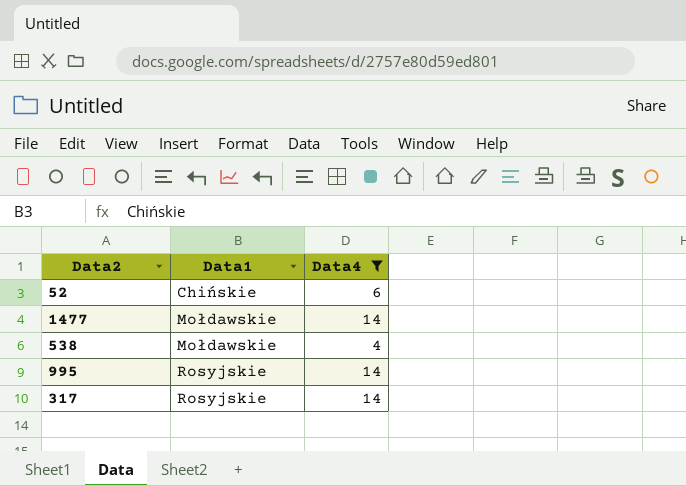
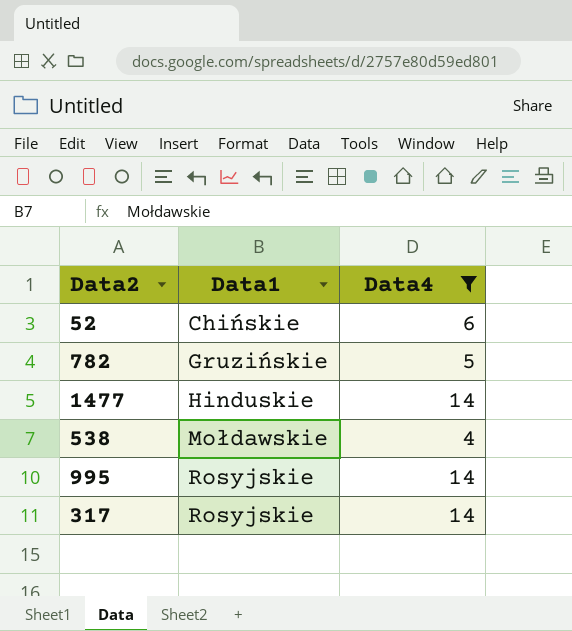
row 782: none -> Gruzińskie | 5
1477 | Data1: Mołdawskie -> Hinduskie

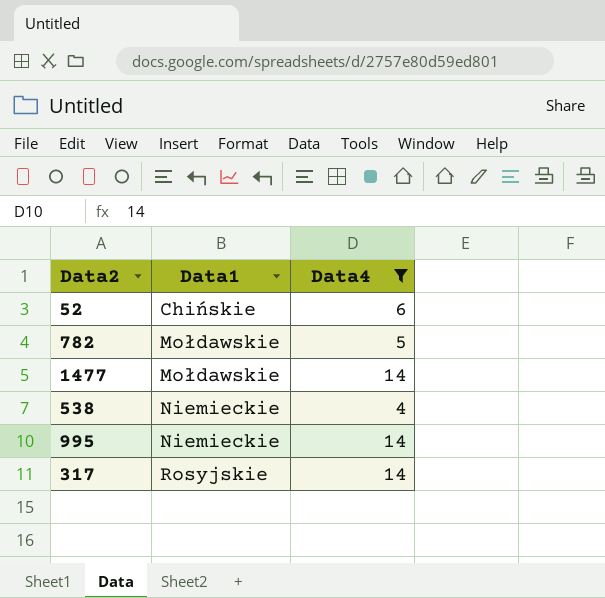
782 | Data1: Gruzińskie -> Mołdawskie
1477 | Data1: Hinduskie -> Mołdawskie
538 | Data1: Mołdawskie -> Niemieckie
995 | Data1: Rosyjskie -> Niemieckie

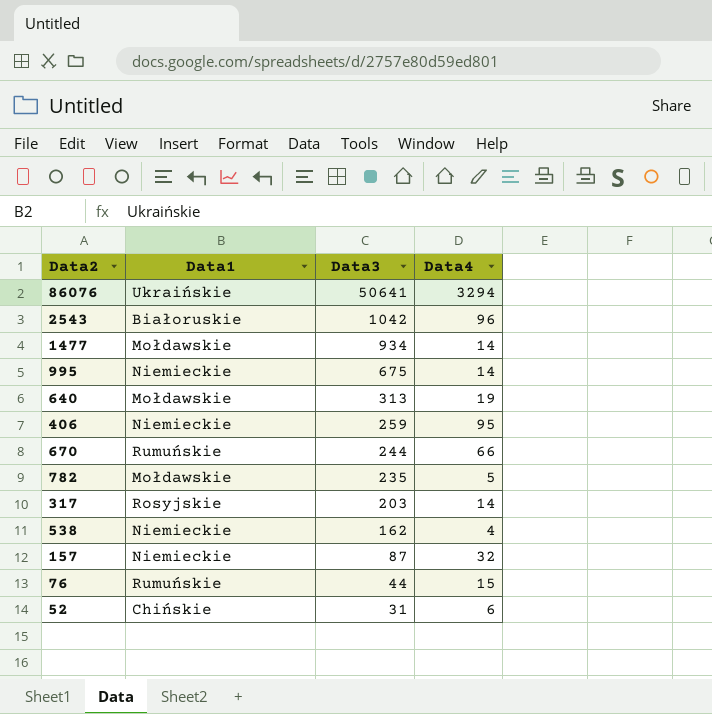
filter: Data4 <= 14 -> none
row order: Data1 ascending -> Data3 descending
column Data3 | position: none -> 3

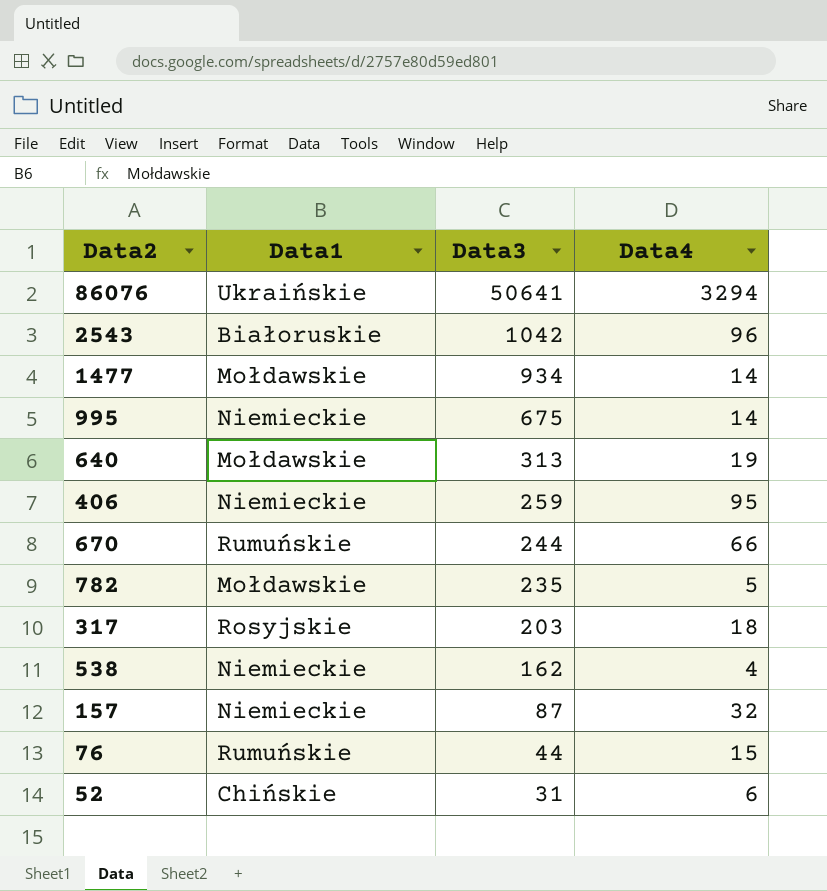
317 | Data4: 14 -> 18

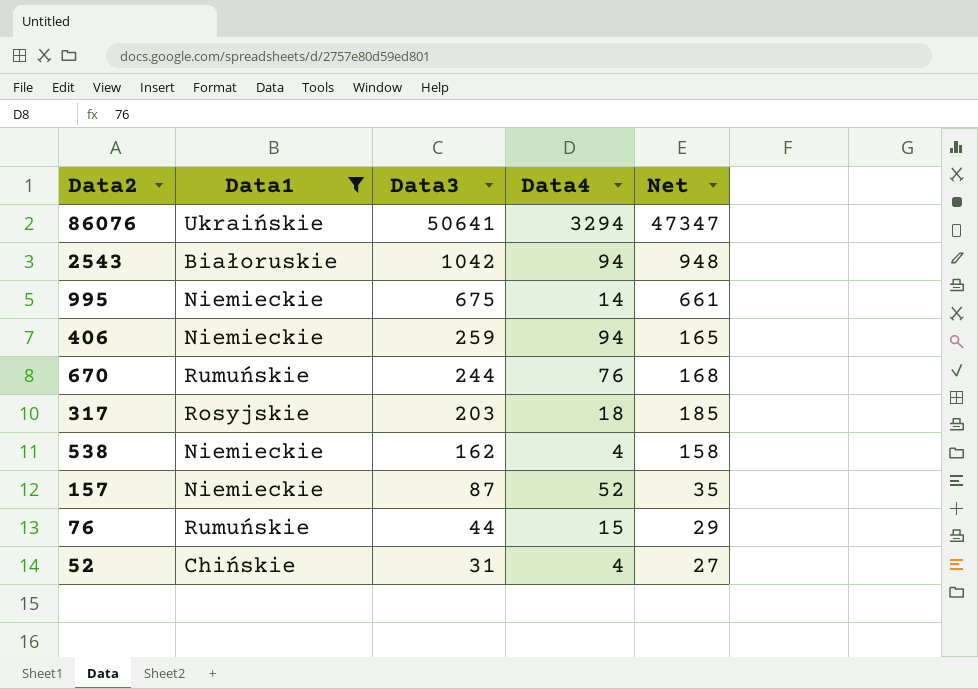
filter: none -> Data1 != Mołdawskie
column Net | formula: none -> [Data3] - [Data4]
2543 | Data4: 96 -> 94
406 | Data4: 95 -> 94
670 | Data4: 66 -> 76
157 | Data4: 32 -> 52
52 | Data4: 6 -> 4

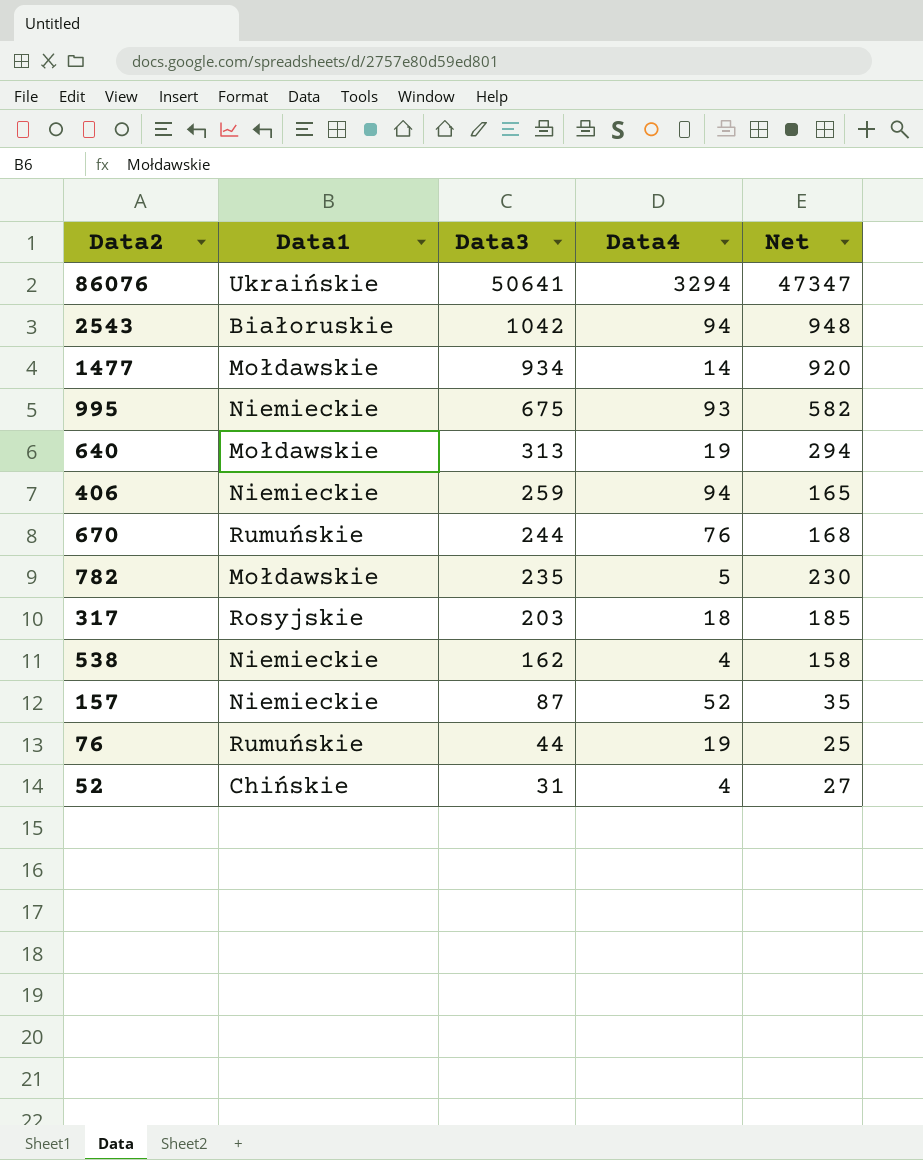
filter: Data1 != Mołdawskie -> none
995 | Data4: 14 -> 93
995 | Net: 661 -> 582
76 | Data4: 15 -> 19
76 | Net: 29 -> 25

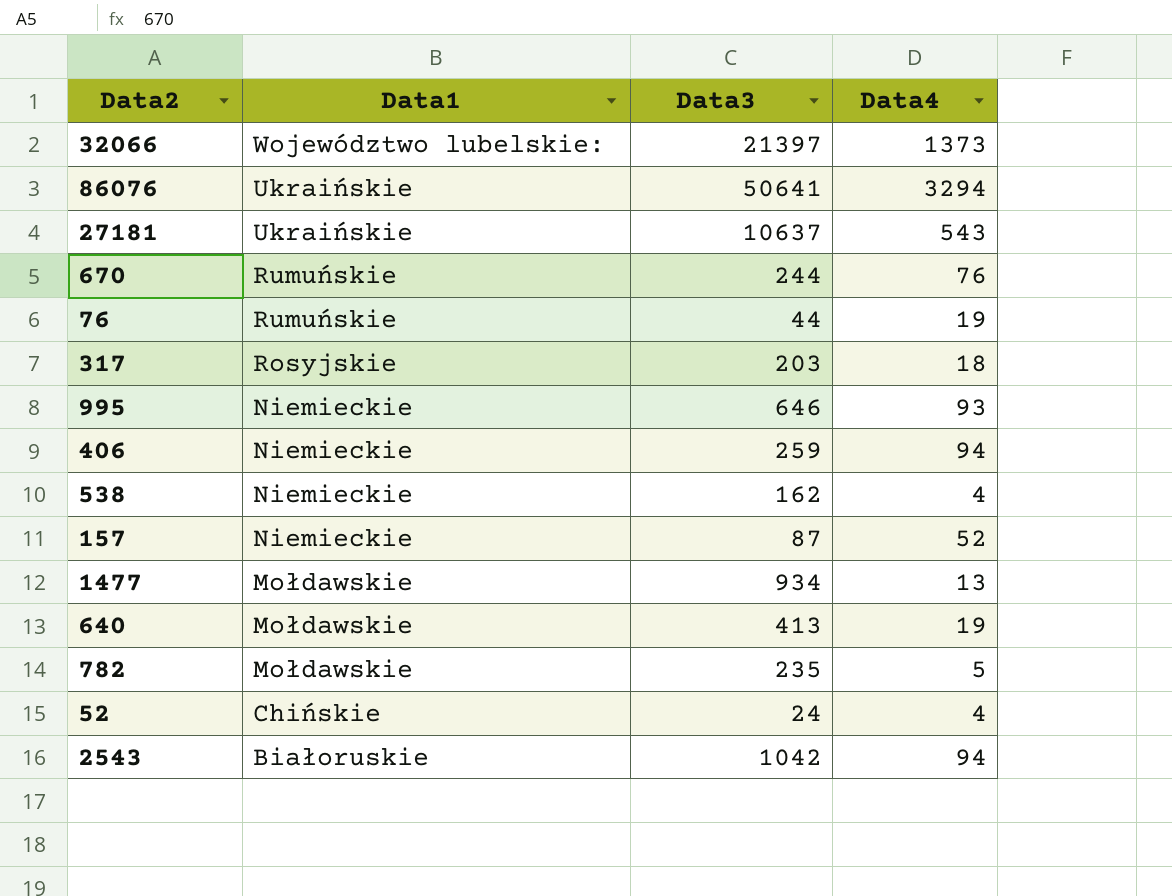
row order: Data3 descending -> Data1 descending
column Net | formula: [Data3] - [Data4] -> none
row 32066: none -> Województwo lubelskie: | 21397 | 1373
row 27181: none -> Ukraińskie | 10637 | 543
995 | Data3: 675 -> 646
1477 | Data4: 14 -> 13
640 | Data3: 313 -> 413
52 | Data3: 31 -> 24

